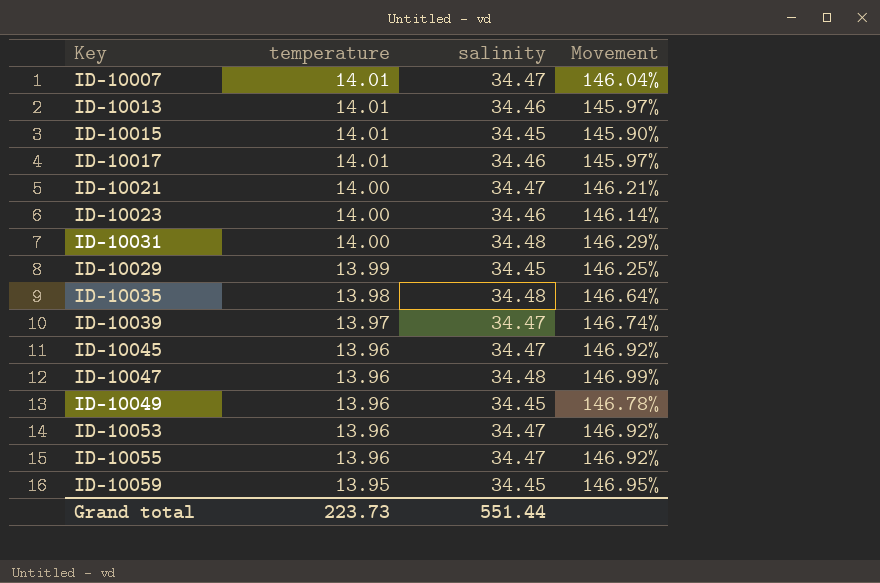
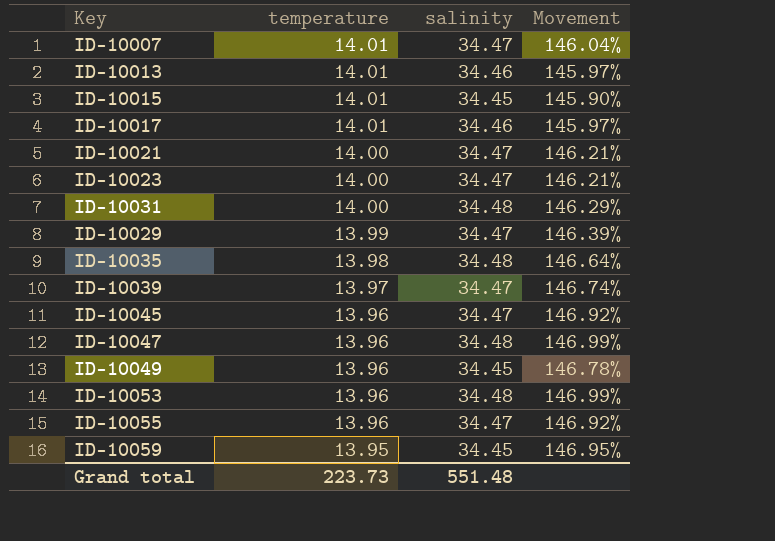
ID-10023 | salinity: 34.46 -> 34.47
ID-10023 | Movement: 146.14% -> 146.21%
ID-10029 | salinity: 34.45 -> 34.47
ID-10029 | Movement: 146.25% -> 146.39%
ID-10053 | salinity: 34.47 -> 34.48
ID-10053 | Movement: 146.92% -> 146.99%
Grand total | salinity: 551.44 -> 551.48

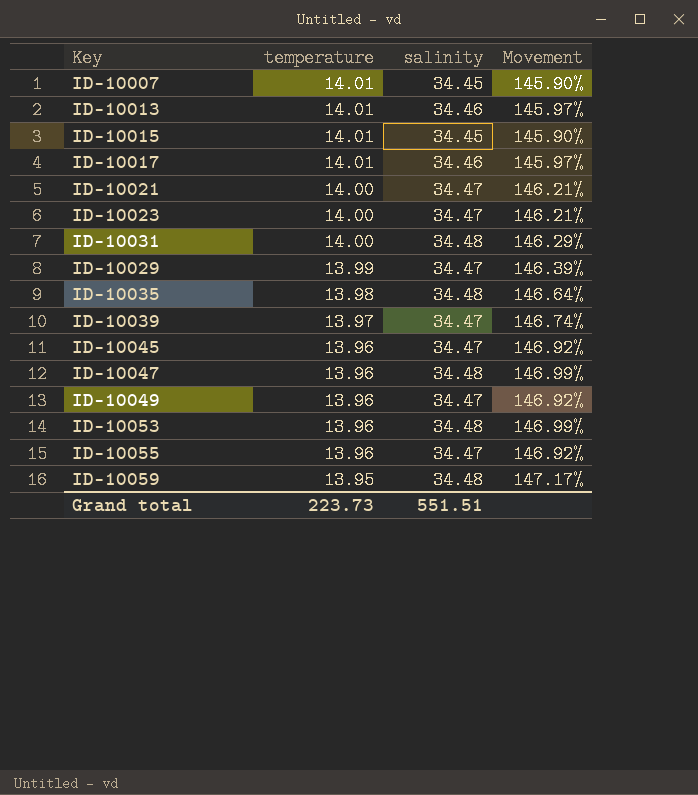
ID-10007 | salinity: 34.47 -> 34.45
ID-10007 | Movement: 146.04% -> 145.90%
ID-10049 | salinity: 34.45 -> 34.47
ID-10049 | Movement: 146.78% -> 146.92%
ID-10059 | salinity: 34.45 -> 34.48
ID-10059 | Movement: 146.95% -> 147.17%
Grand total | salinity: 551.48 -> 551.51

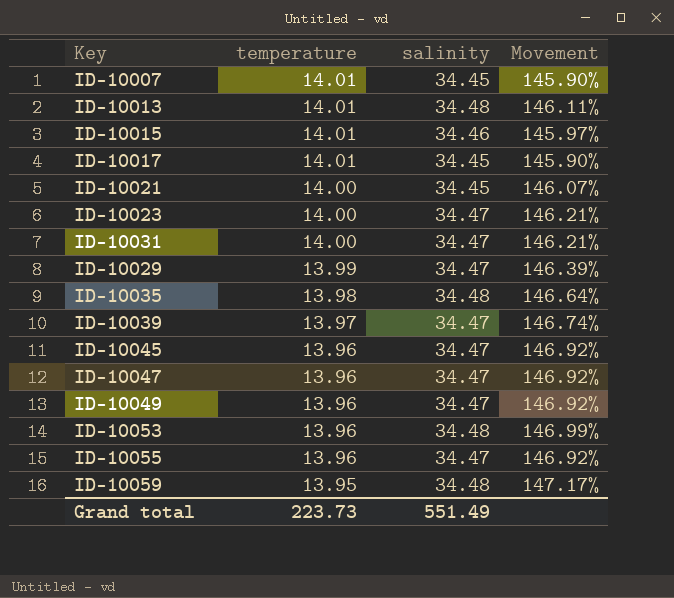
ID-10013 | salinity: 34.46 -> 34.48
ID-10013 | Movement: 145.97% -> 146.11%
ID-10015 | salinity: 34.45 -> 34.46
ID-10015 | Movement: 145.90% -> 145.97%
ID-10017 | salinity: 34.46 -> 34.45
ID-10017 | Movement: 145.97% -> 145.90%
ID-10021 | salinity: 34.47 -> 34.45
ID-10021 | Movement: 146.21% -> 146.07%
ID-10031 | salinity: 34.48 -> 34.47
ID-10031 | Movement: 146.29% -> 146.21%
ID-10047 | salinity: 34.48 -> 34.47
ID-10047 | Movement: 146.99% -> 146.92%
Grand total | salinity: 551.51 -> 551.49

